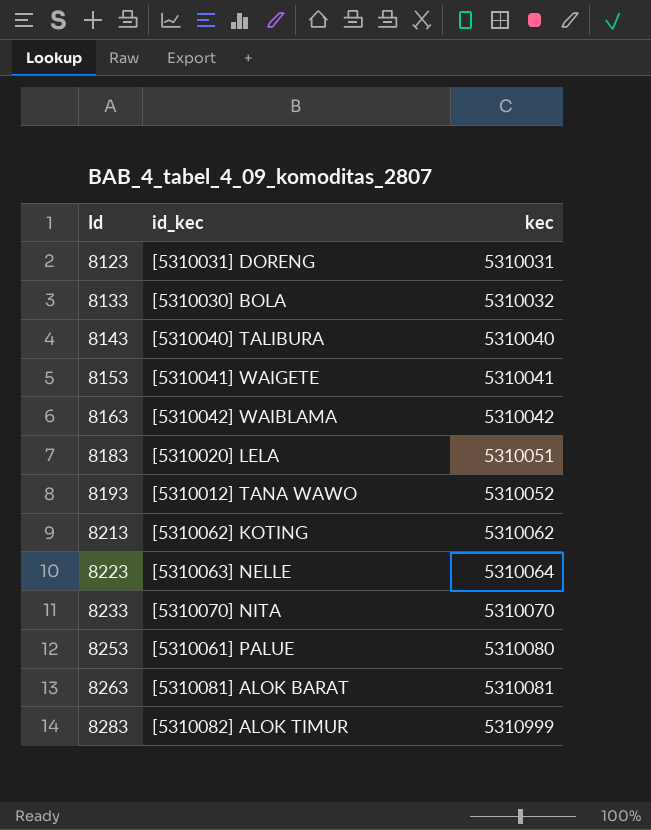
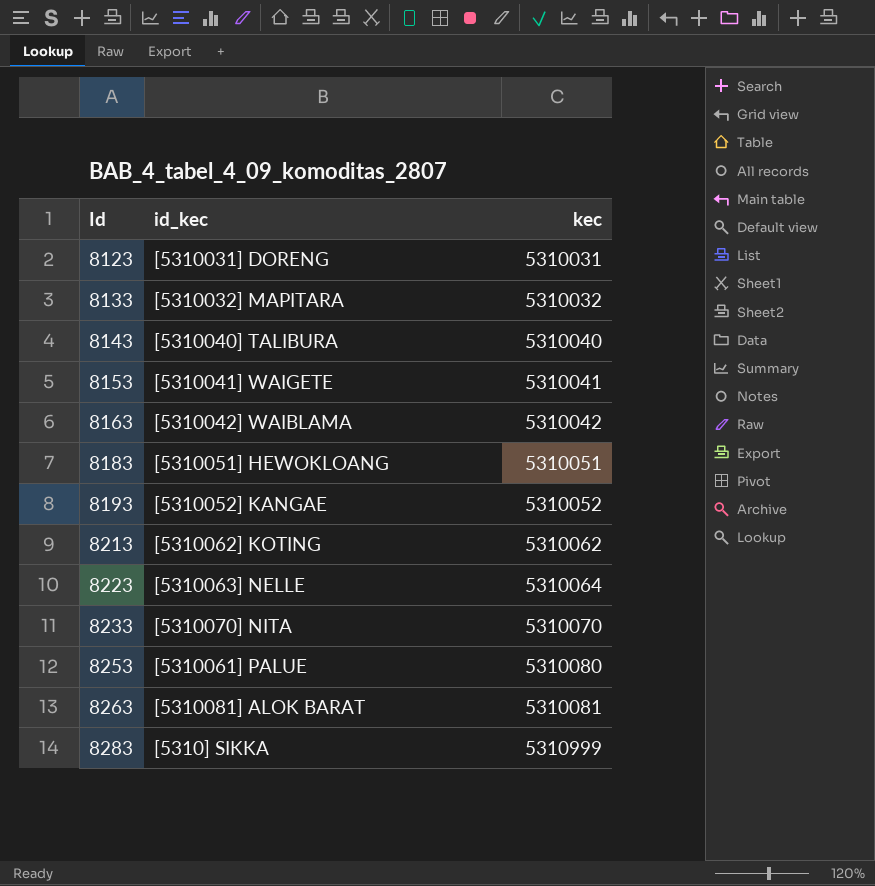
8133 | id_kec: [5310030] BOLA -> [5310032] MAPITARA
8183 | id_kec: [5310020] LELA -> [5310051] HEWOKLOANG
8193 | id_kec: [5310012] TANA WAWO -> [5310052] KANGAE
8283 | id_kec: [5310082] ALOK TIMUR -> [5310] SIKKA

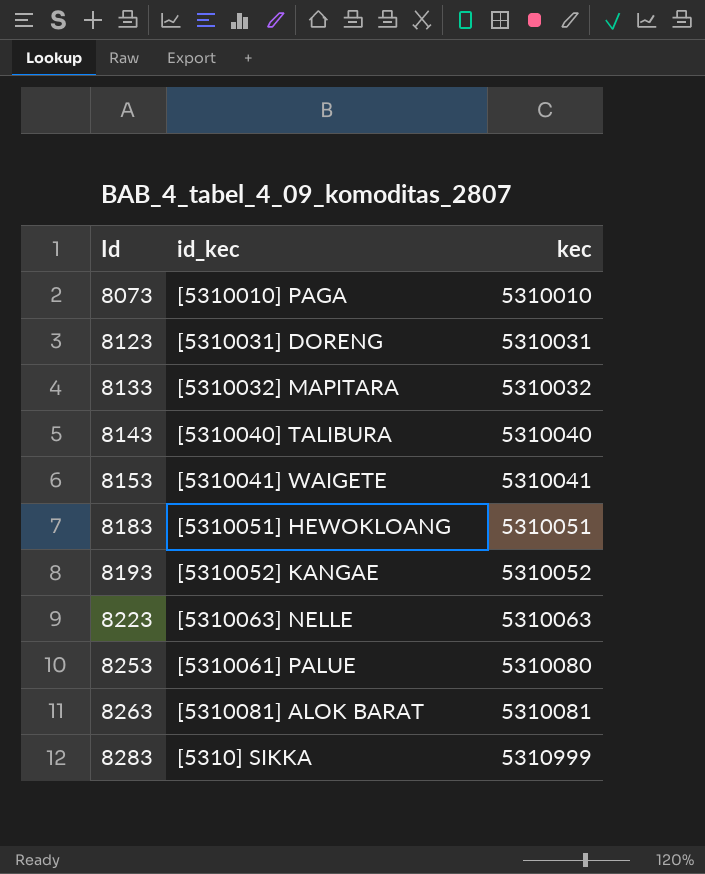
row 8163: [5310042] WAIBLAMA | 5310042 -> none
row 8213: [5310062] KOTING | 5310062 -> none
row 8233: [5310070] NITA | 5310070 -> none
row 8073: none -> [5310010] PAGA | 5310010
8223 | kec: 5310064 -> 5310063

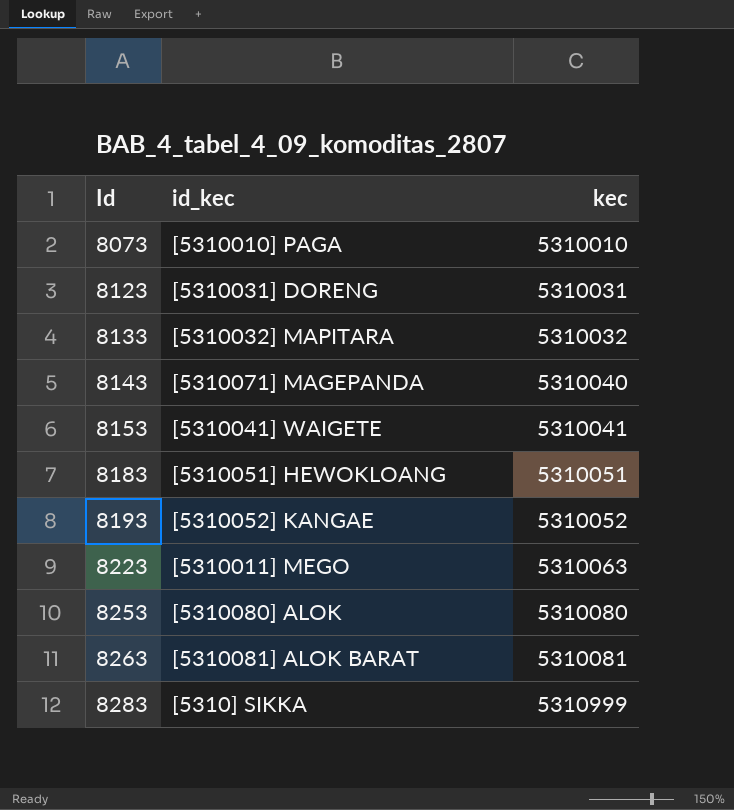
8143 | id_kec: [5310040] TALIBURA -> [5310071] MAGEPANDA
8223 | id_kec: [5310063] NELLE -> [5310011] MEGO
8253 | id_kec: [5310061] PALUE -> [5310080] ALOK

